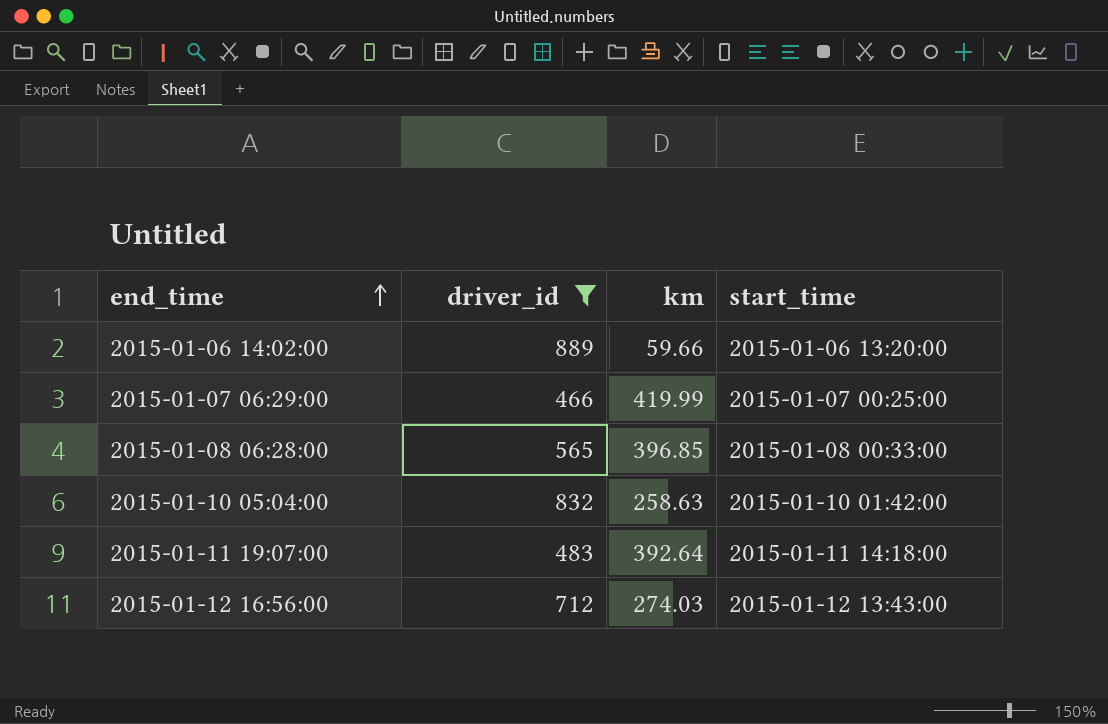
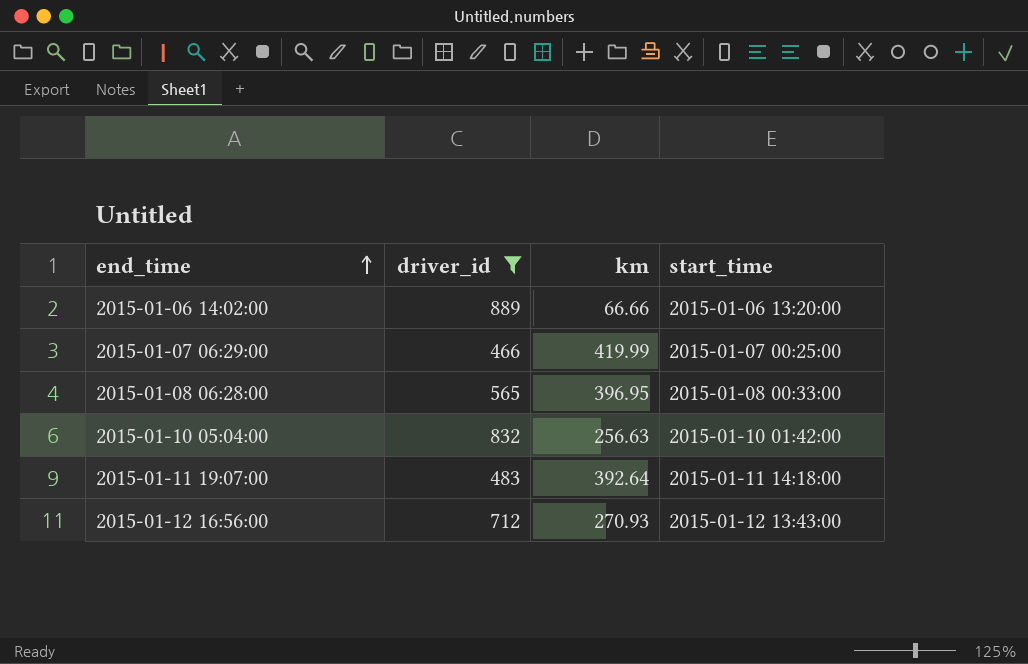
2015-01-06 14:02:00 | km: 59.66 -> 66.66
2015-01-08 06:28:00 | km: 396.85 -> 396.95
2015-01-10 05:04:00 | km: 258.63 -> 256.63
2015-01-12 16:56:00 | km: 274.03 -> 270.93

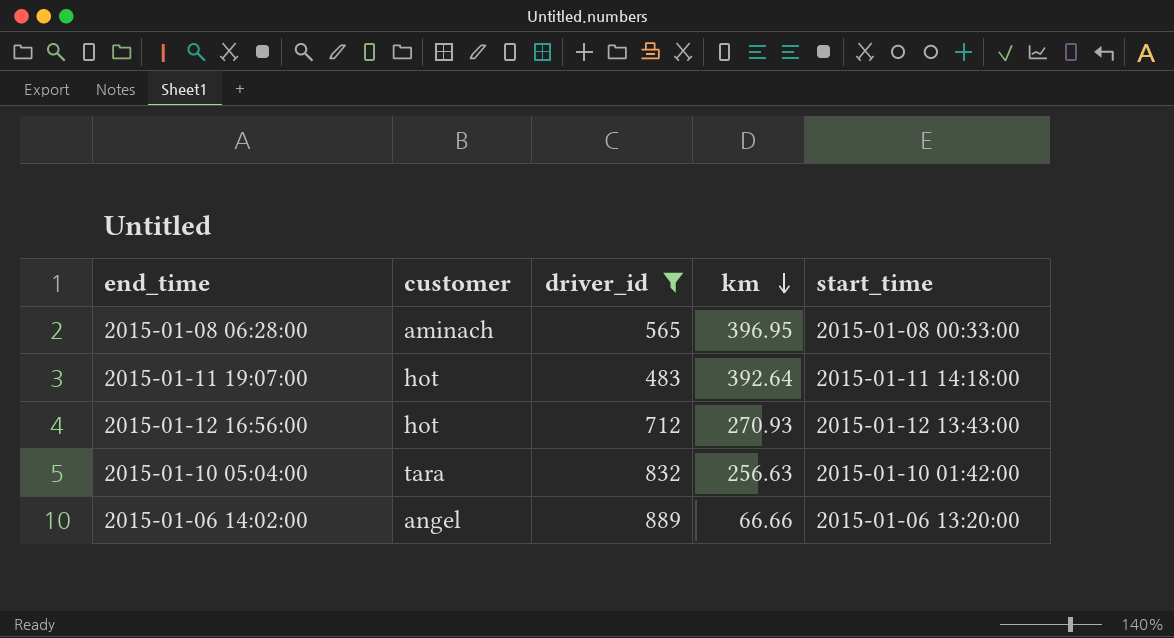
row order: end_time ascending -> km descending
column customer | position: none -> 2
row 2015-01-07 06:29:00: 466 | 419.99 | 2015-01-07 00:25:00 -> none

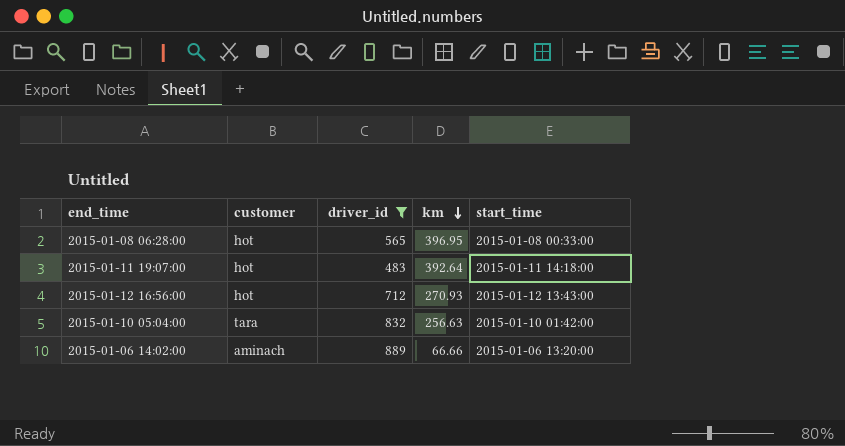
2015-01-08 06:28:00 | customer: aminach -> hot
2015-01-06 14:02:00 | customer: angel -> aminach

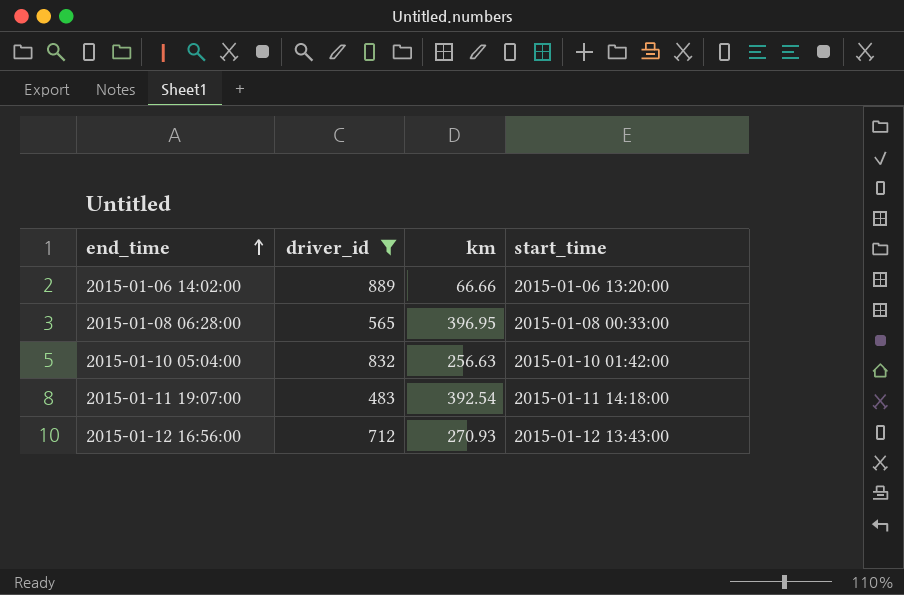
row order: km descending -> end_time ascending
column customer | position: 2 -> none
2015-01-11 19:07:00 | km: 392.64 -> 392.54

